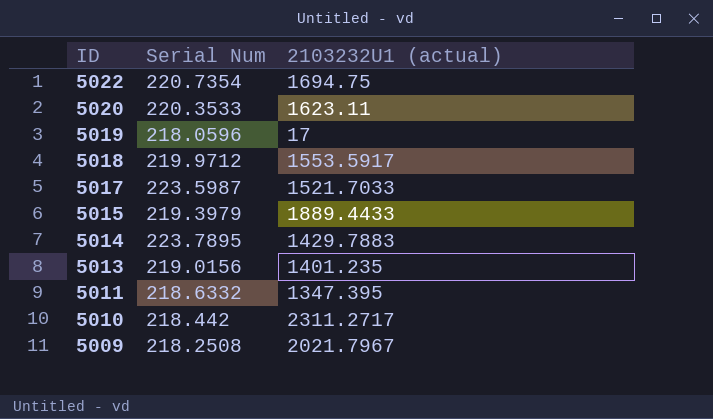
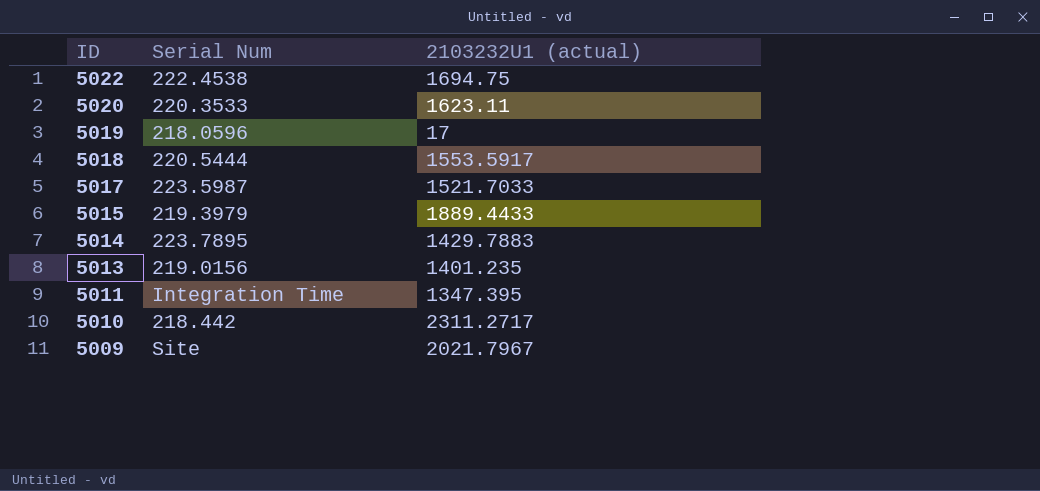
5022 | Serial Num: 220.7354 -> 222.4538
5018 | Serial Num: 219.9712 -> 220.5444
5011 | Serial Num: 218.6332 -> Integration Time
5009 | Serial Num: 218.2508 -> Site

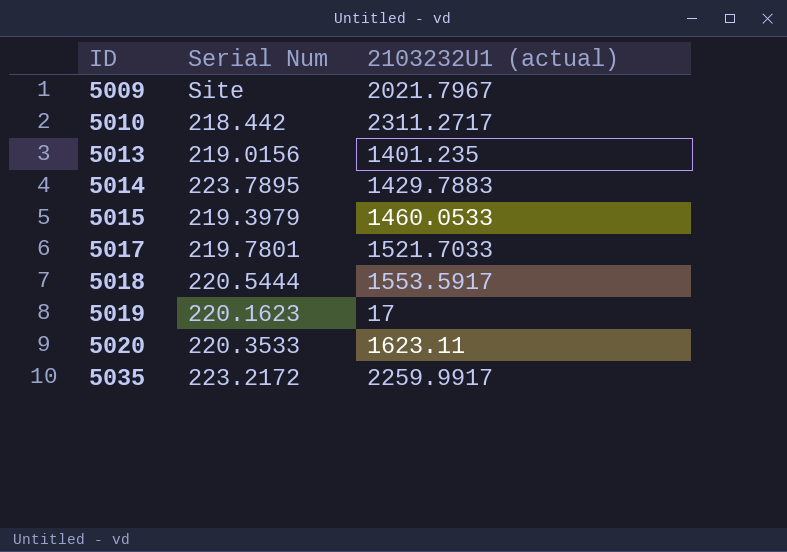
row order: ID descending -> ID ascending
row 5022: 222.4538 | 1694.75 -> none
row 5011: Integration Time | 1347.395 -> none
5015 | 2103232U1 (actual): 1889.4433 -> 1460.0533
5017 | Serial Num: 223.5987 -> 219.7801
5019 | Serial Num: 218.0596 -> 220.1623
row 5035: none -> 223.2172 | 2259.9917

